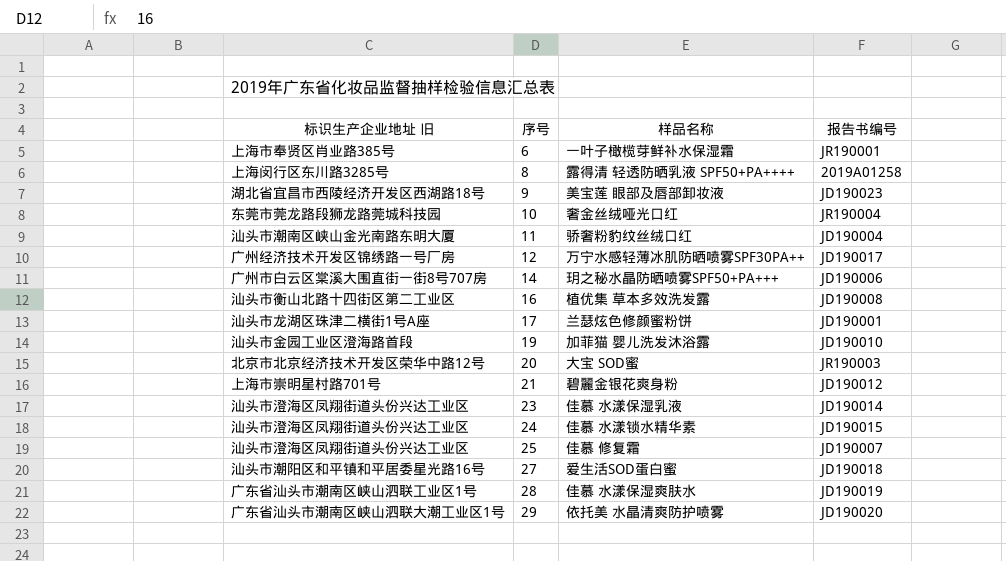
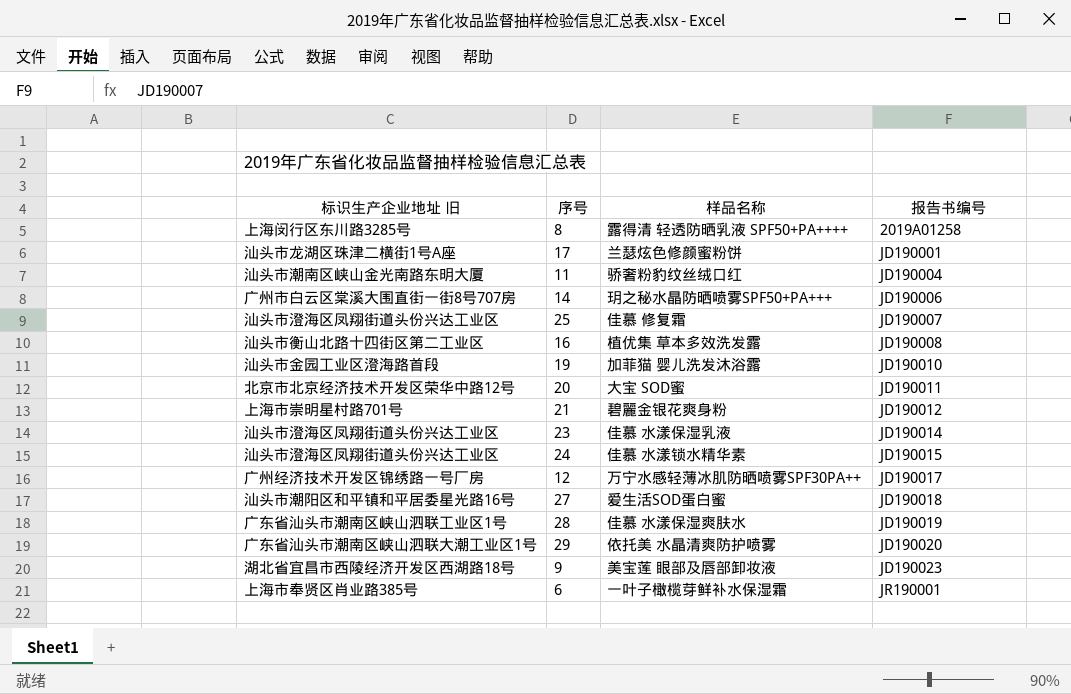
row order: 序号 ascending -> 报告书编号 ascending
row 10: 东莞市莞龙路段狮龙路莞城科技园 | 奢金丝绒哑光口红 | JR190004 -> none
20 | 报告书编号: JR190003 -> JD190011

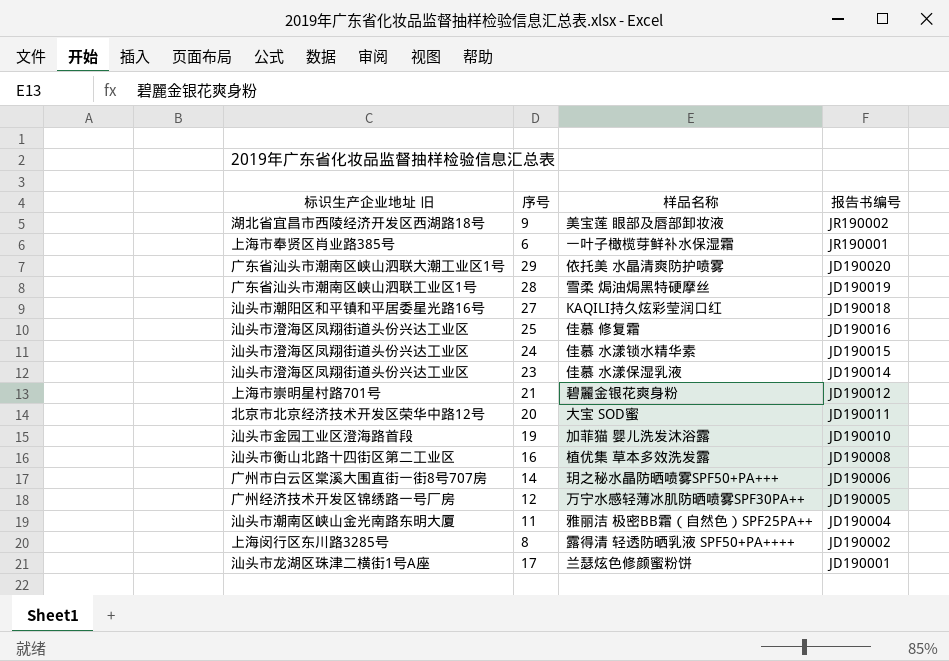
row order: 报告书编号 ascending -> 报告书编号 descending
9 | 报告书编号: JD190023 -> JR190002
28 | 样品名称: 佳慕 水漾保湿爽肤水 -> 雪柔 焗油焗黑特硬摩丝
27 | 样品名称: 爱生活SOD蛋白蜜 -> KAQILI持久炫彩莹润口红
25 | 报告书编号: JD190007 -> JD190016
12 | 报告书编号: JD190017 -> JD190005
11 | 样品名称: 骄奢粉豹纹丝绒口红 -> 雅丽洁 极密BB霜（自然色）SPF25PA++
8 | 报告书编号: 2019A01258 -> JD190002

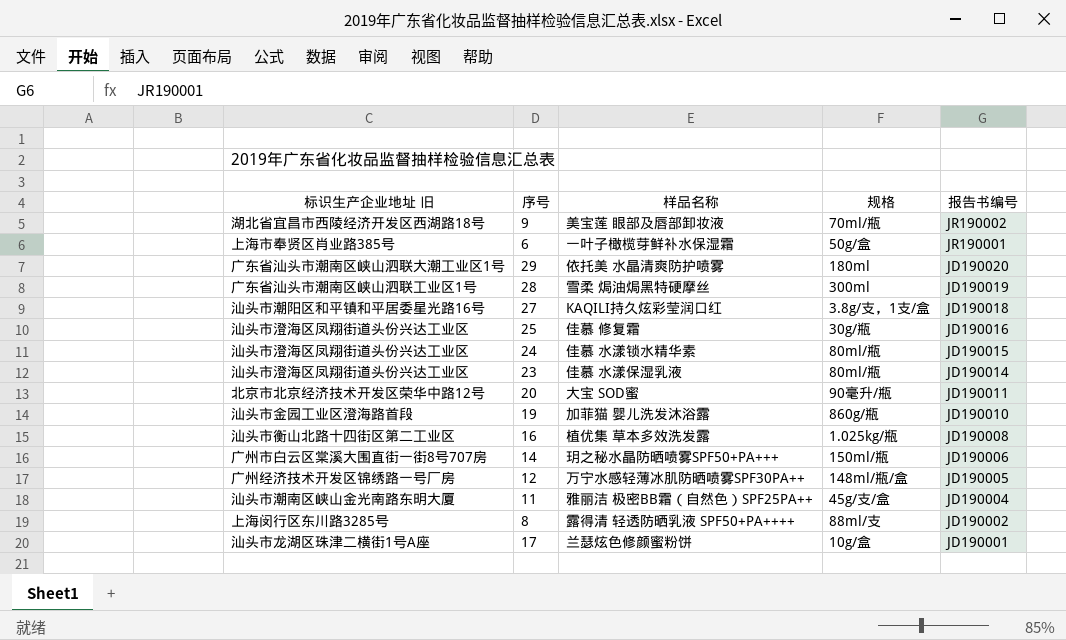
column 规格 | position: none -> 4
row 21: 上海市崇明星村路701号 | 碧麗金银花爽身粉 | JD190012 -> none

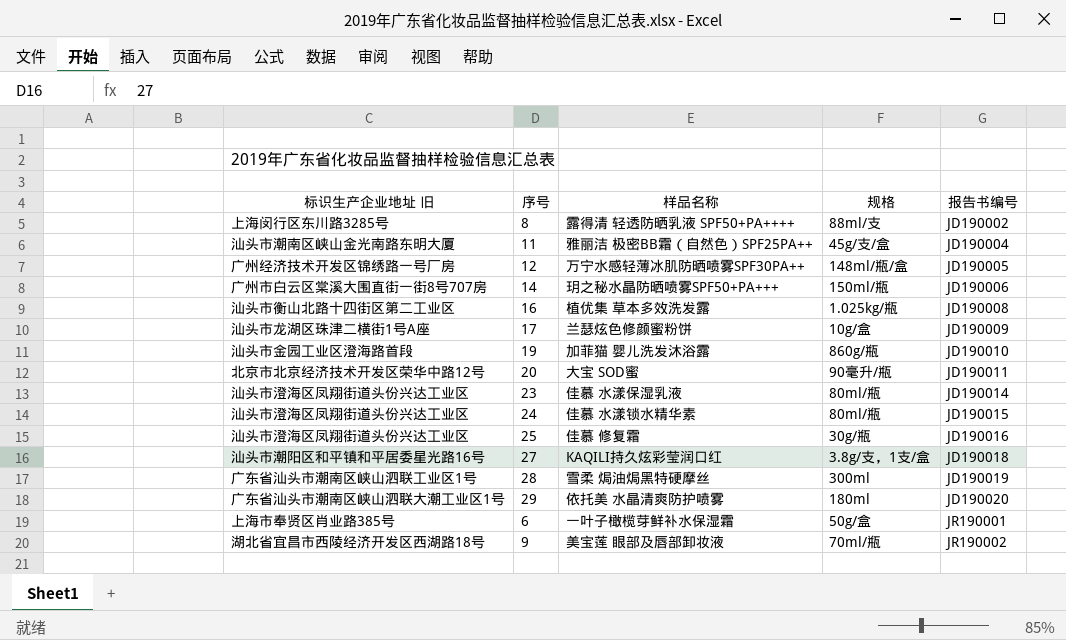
row order: 报告书编号 descending -> 报告书编号 ascending
17 | 报告书编号: JD190001 -> JD190009

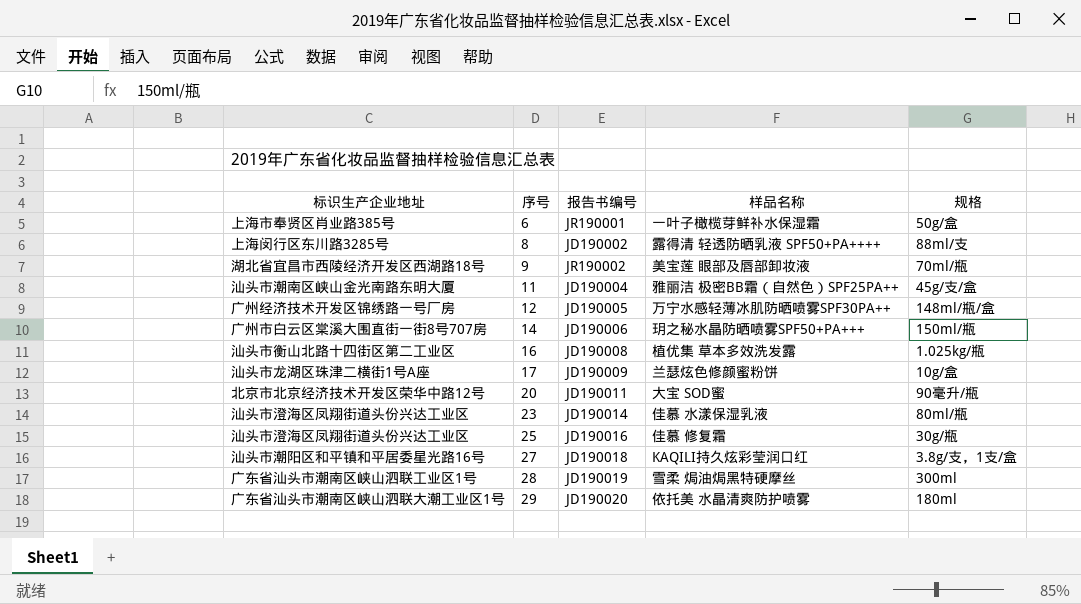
row order: 报告书编号 ascending -> 序号 ascending
column name: 标识生产企业地址 旧 -> 标识生产企业地址
column 报告书编号 | position: 5 -> 3
row 19: 汕头市金园工业区澄海路首段 | 加菲猫 婴儿洗发沐浴露 | 860g/瓶 | JD190010 -> none
row 24: 汕头市澄海区凤翔街道头份兴达工业区 | 佳慕 水漾锁水精华素 | 80ml/瓶 | JD190015 -> none

